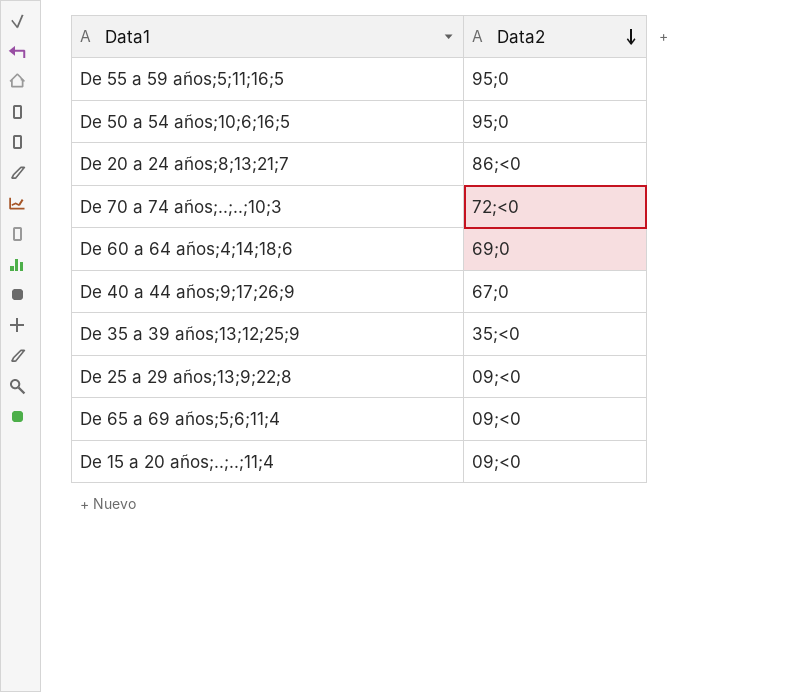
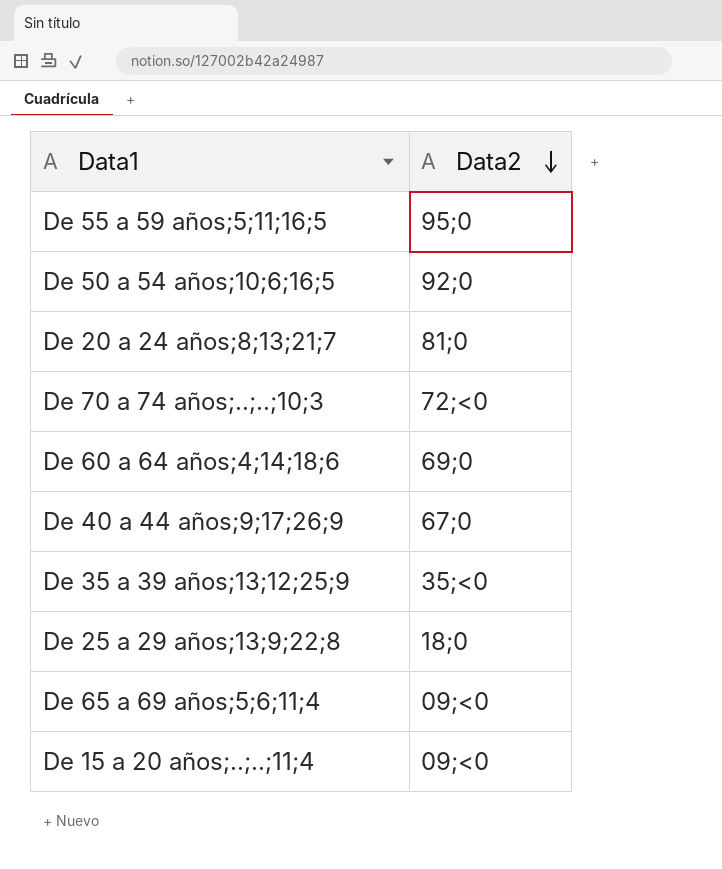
De 50 a 54 años;10;6;16;5 | Data2: 95;0 -> 92;0
De 20 a 24 años;8;13;21;7 | Data2: 86;<0 -> 81;0
De 25 a 29 años;13;9;22;8 | Data2: 09;<0 -> 18;0

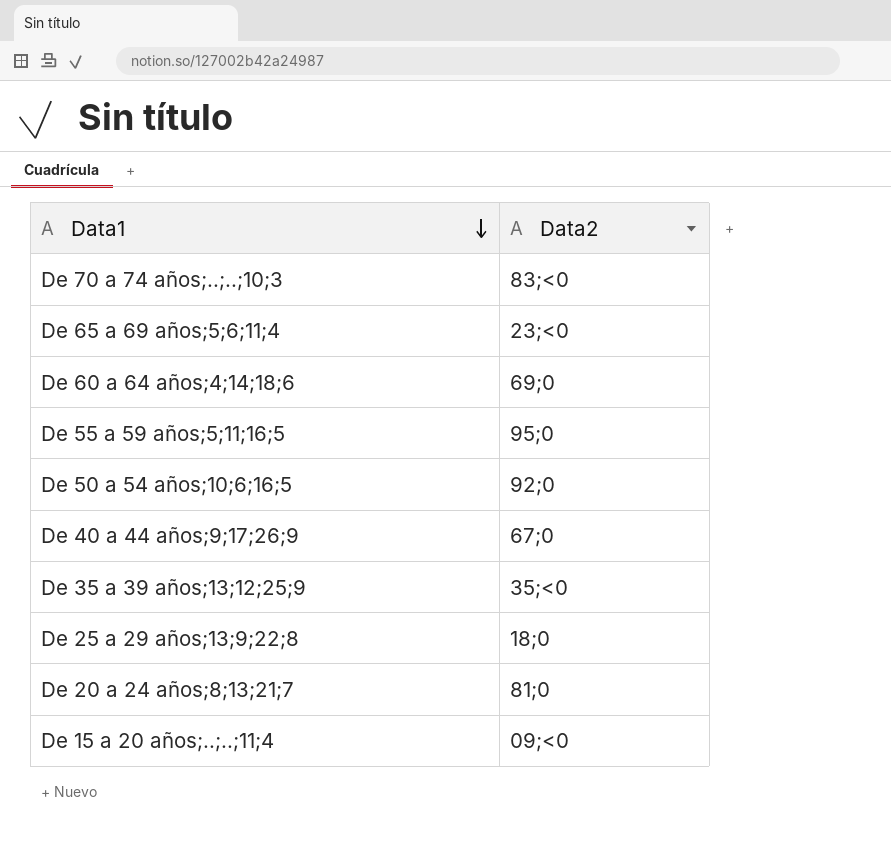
row order: Data2 descending -> Data1 descending
De 70 a 74 años;..;..;10;3 | Data2: 72;<0 -> 83;<0
De 65 a 69 años;5;6;11;4 | Data2: 09;<0 -> 23;<0

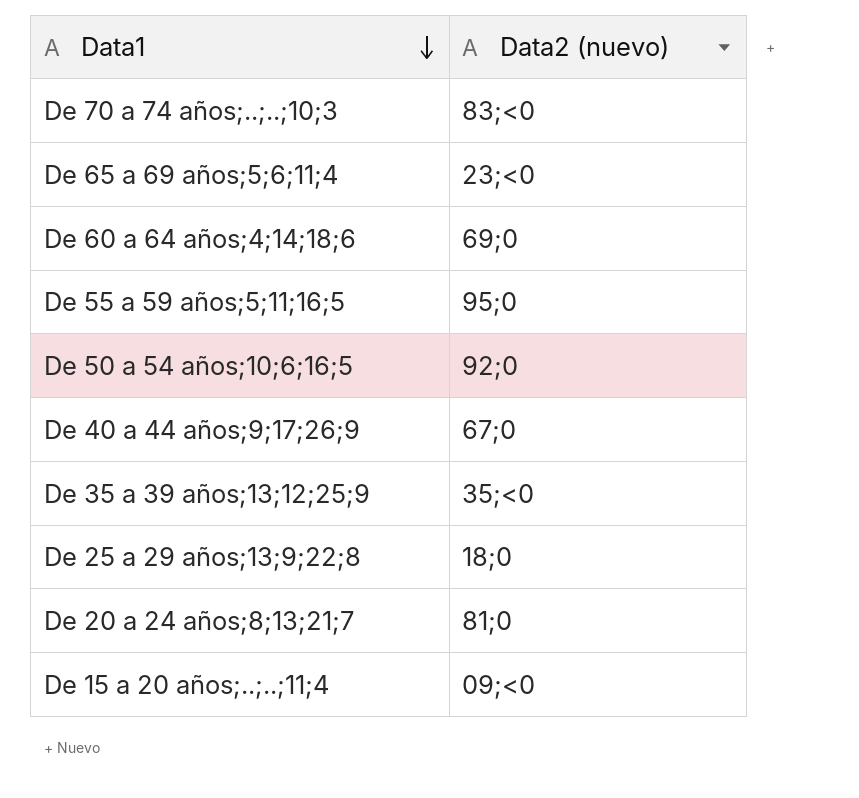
column name: Data2 -> Data2 (nuevo)

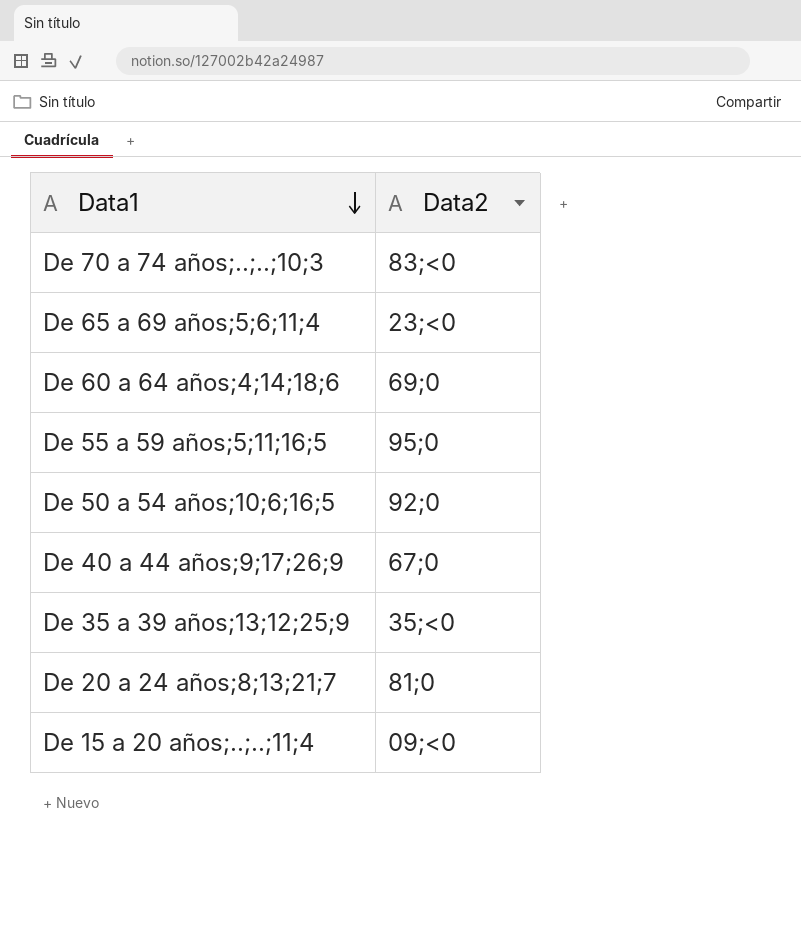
column name: Data2 (nuevo) -> Data2
row De 25 a 29 años;13;9;22;8: 18;0 -> none

